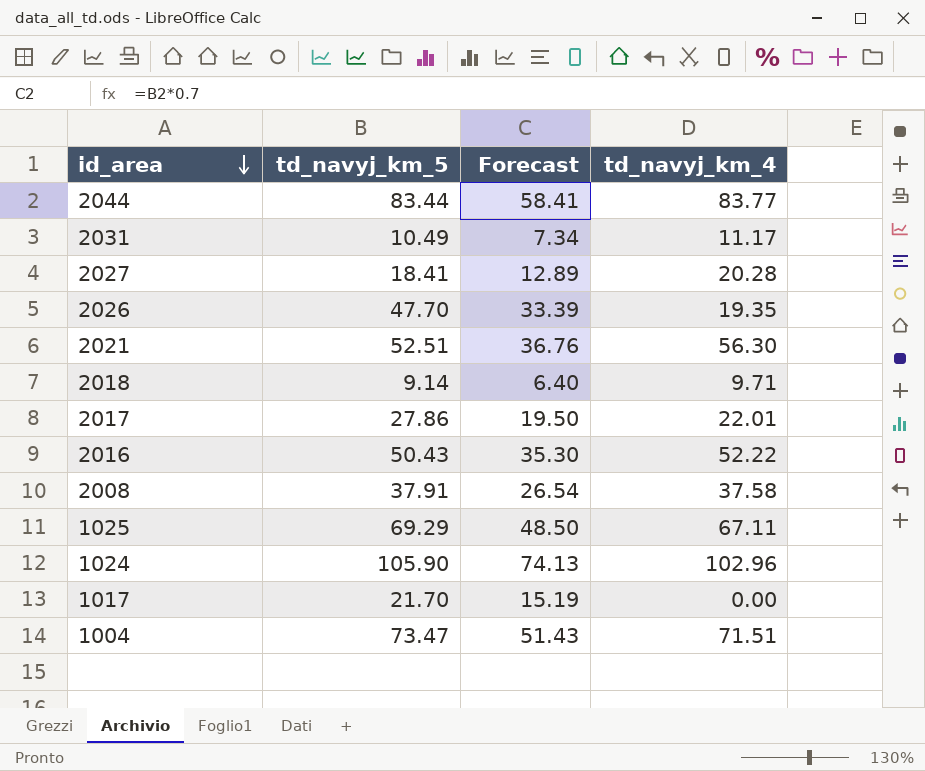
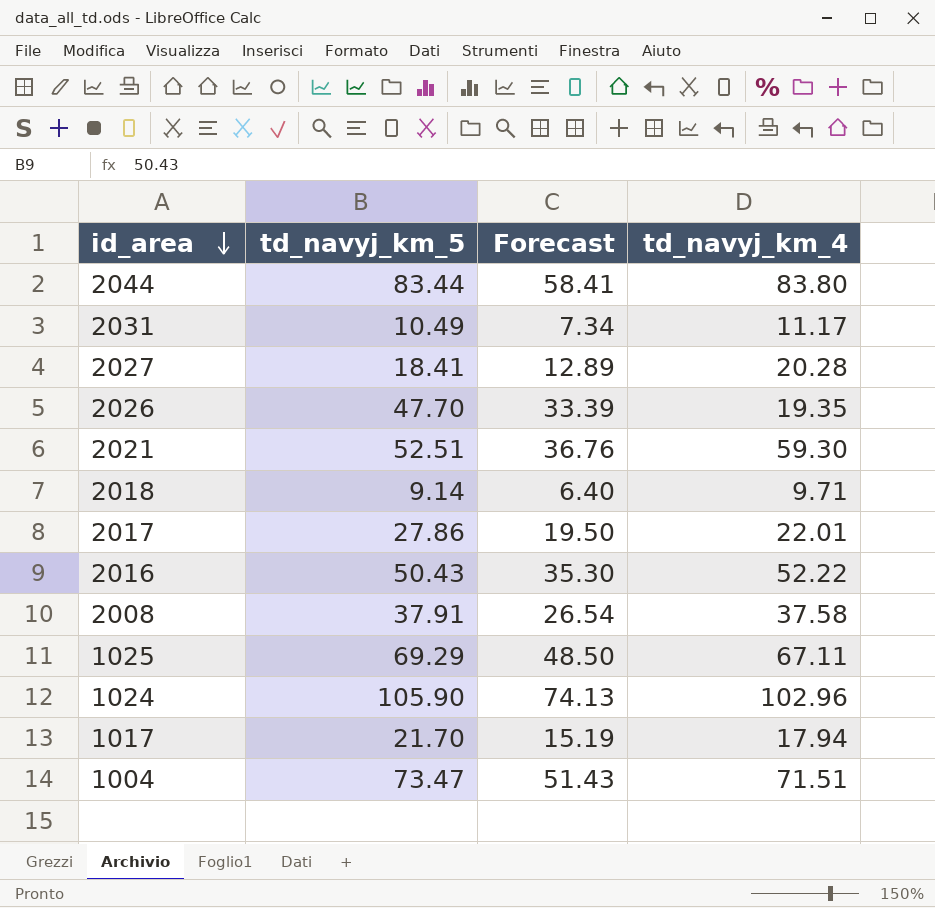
2044 | td_navyj_km_4: 83.77 -> 83.80
2021 | td_navyj_km_4: 56.30 -> 59.30
1017 | td_navyj_km_4: 0.00 -> 17.94

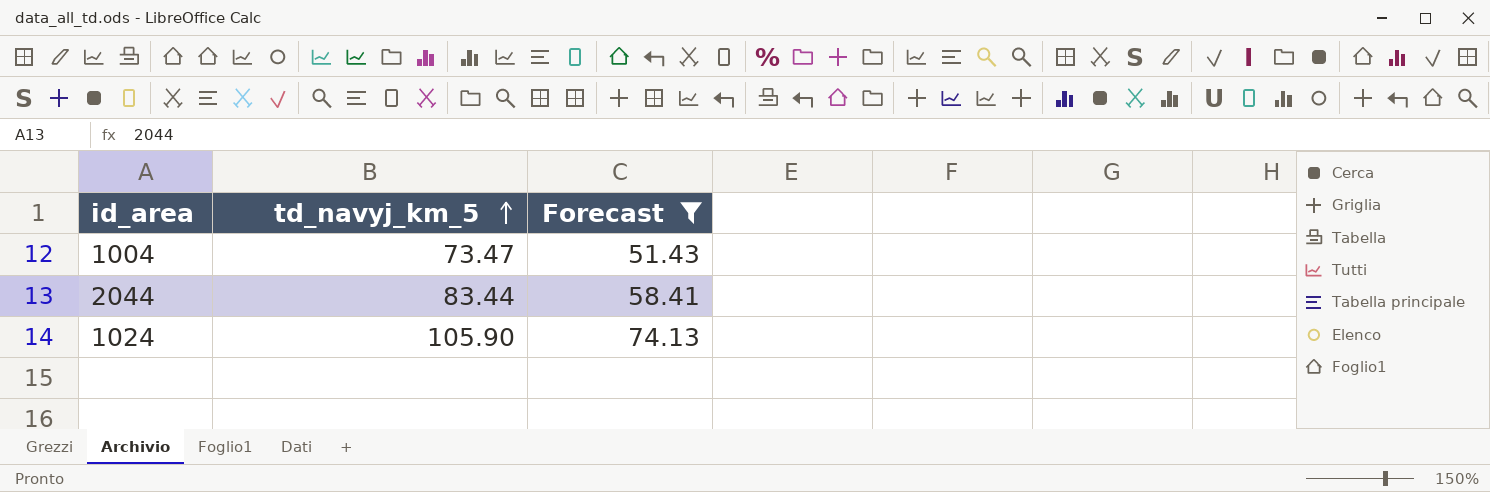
filter: none -> Forecast >= 51.43
row order: id_area descending -> td_navyj_km_5 ascending
column td_navyj_km_4 | position: 4 -> none

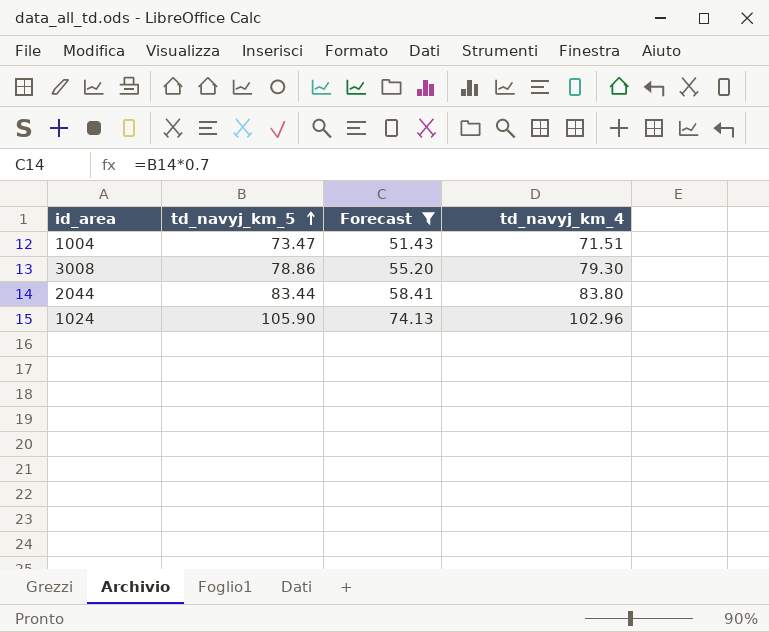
column td_navyj_km_4 | position: none -> 4
row 3008: none -> 78.86 | 55.20 | 79.30

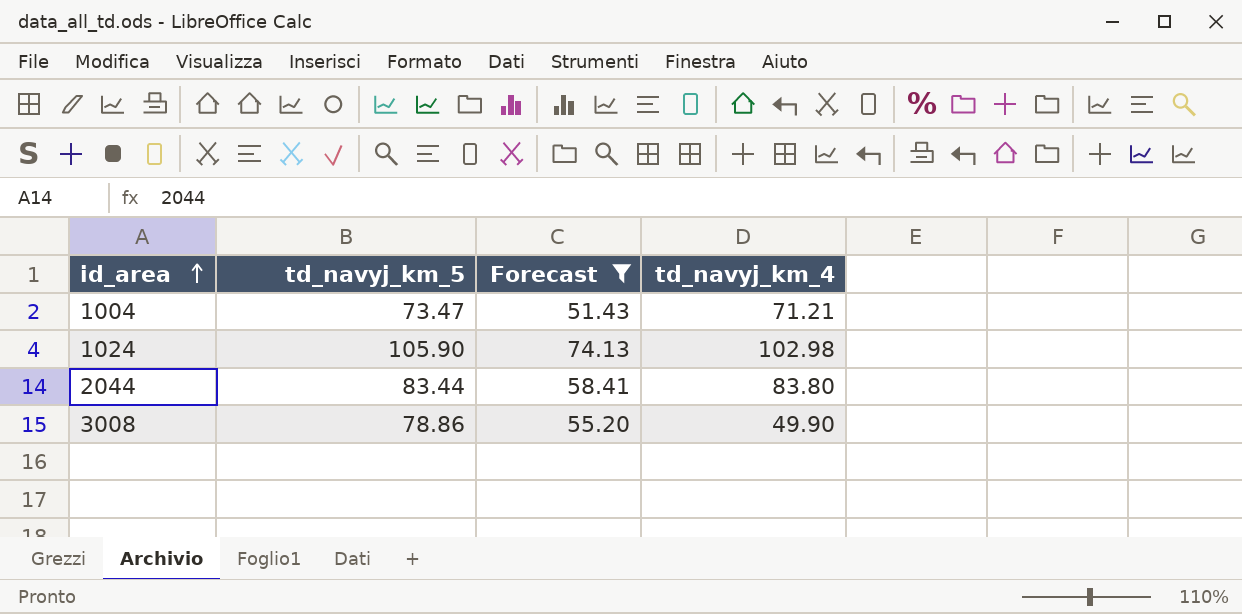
row order: td_navyj_km_5 ascending -> id_area ascending
1004 | td_navyj_km_4: 71.51 -> 71.21
1024 | td_navyj_km_4: 102.96 -> 102.98
3008 | td_navyj_km_4: 79.30 -> 49.90

